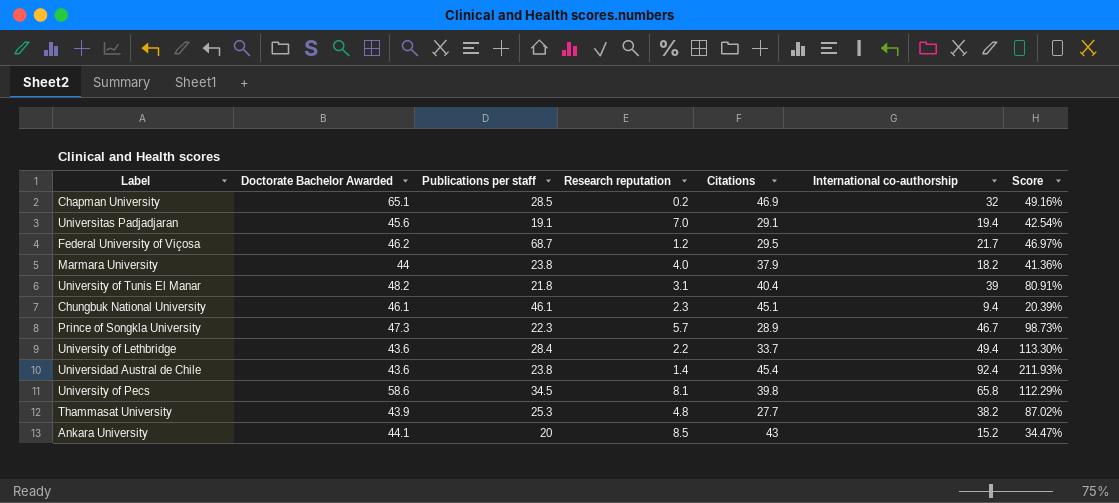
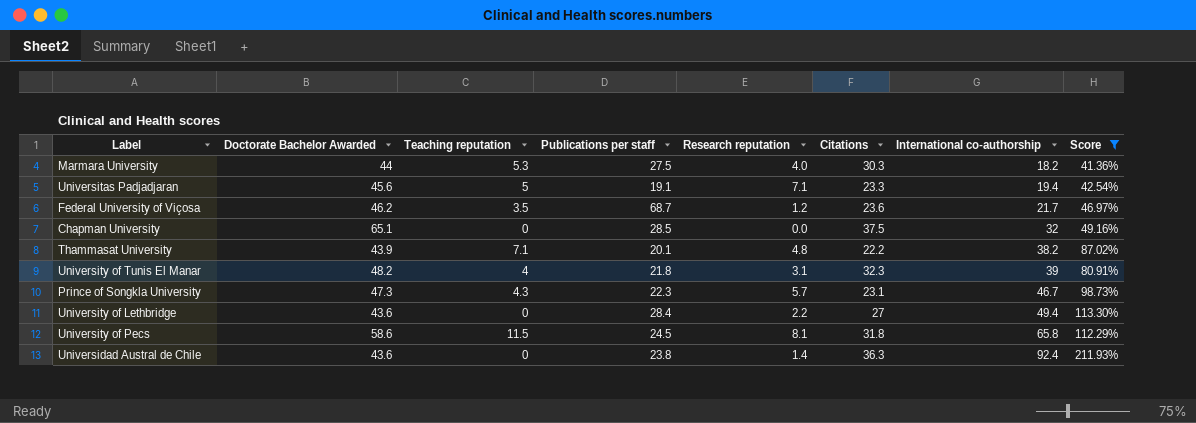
filter: none -> Score >= 41.36%
row order: none -> International co-authorship ascending
column Teaching reputation | position: none -> 3
Marmara University | Publications per staff: 23.8 -> 27.5
Marmara University | Citations: 37.9 -> 30.3
Universitas Padjadjaran | Research reputation: 7.0 -> 7.1
Universitas Padjadjaran | Citations: 29.1 -> 23.3
Federal University of Viçosa | Citations: 29.5 -> 23.6
Chapman University | Research reputation: 0.2 -> 0.0
Chapman University | Citations: 46.9 -> 37.5
Thammasat University | Publications per staff: 25.3 -> 20.1
Thammasat University | Citations: 27.7 -> 22.2
University of Tunis El Manar | Citations: 40.4 -> 32.3
Prince of Songkla University | Citations: 28.9 -> 23.1
University of Lethbridge | Citations: 33.7 -> 27
University of Pecs | Publications per staff: 34.5 -> 24.5
University of Pecs | Citations: 39.8 -> 31.8
Universidad Austral de Chile | Citations: 45.4 -> 36.3

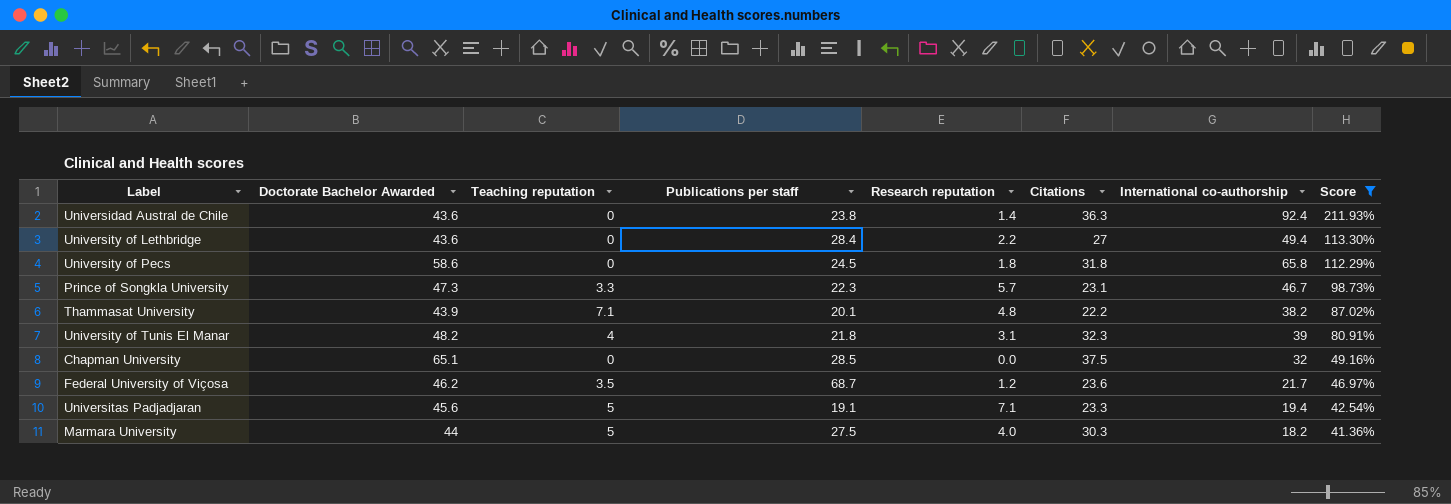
row order: International co-authorship ascending -> Score descending
University of Pecs | Teaching reputation: 11.5 -> 0
University of Pecs | Research reputation: 8.1 -> 1.8
Prince of Songkla University | Teaching reputation: 4.3 -> 3.3
Marmara University | Teaching reputation: 5.3 -> 5

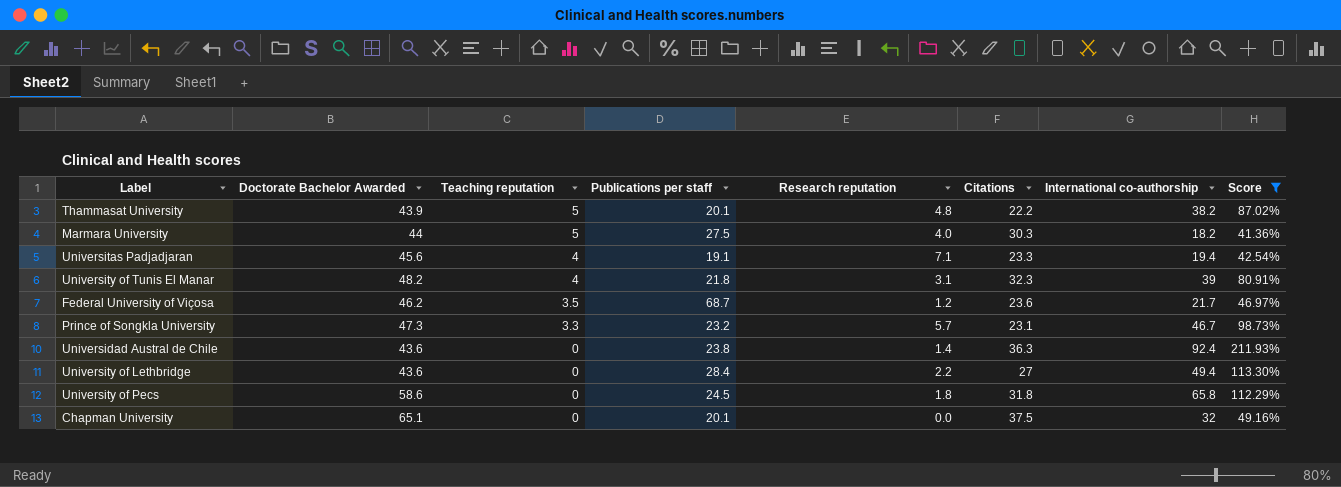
row order: Score descending -> Teaching reputation descending
Thammasat University | Teaching reputation: 7.1 -> 5
Universitas Padjadjaran | Teaching reputation: 5 -> 4
Prince of Songkla University | Publications per staff: 22.3 -> 23.2
Chapman University | Publications per staff: 28.5 -> 20.1

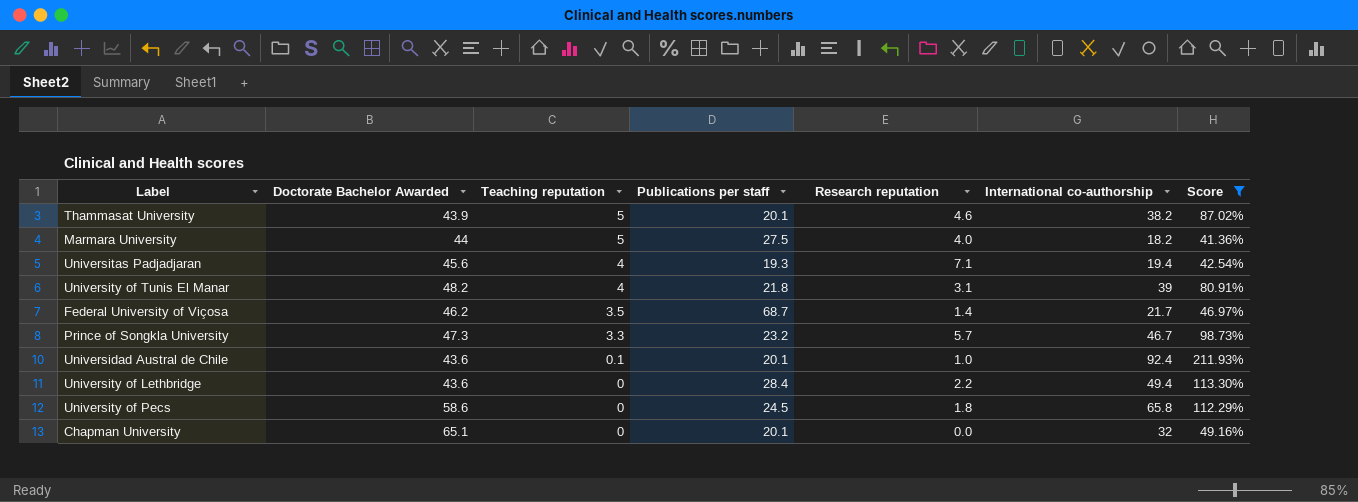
column Citations | position: 6 -> none
Thammasat University | Research reputation: 4.8 -> 4.6
Universitas Padjadjaran | Publications per staff: 19.1 -> 19.3
Federal University of Viçosa | Research reputation: 1.2 -> 1.4
Universidad Austral de Chile | Teaching reputation: 0 -> 0.1
Universidad Austral de Chile | Publications per staff: 23.8 -> 20.1
Universidad Austral de Chile | Research reputation: 1.4 -> 1.0

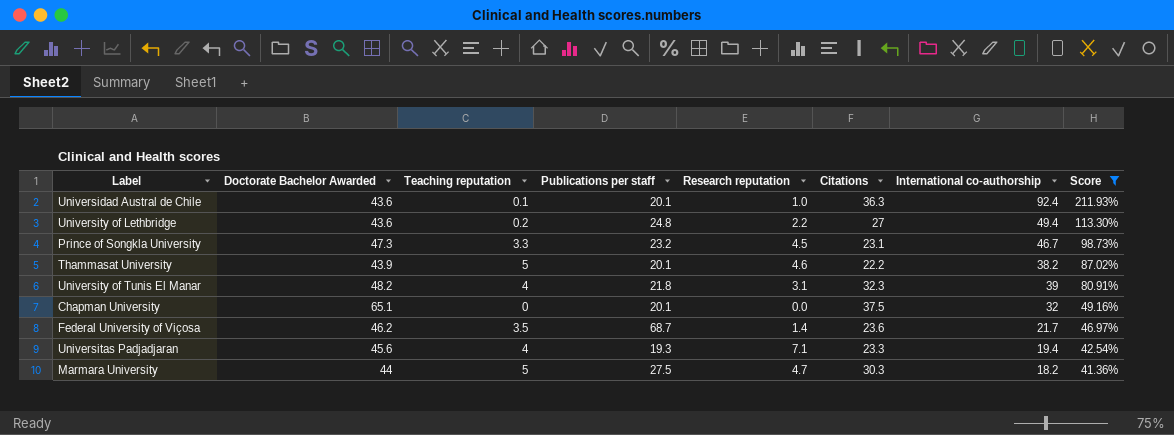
row order: Teaching reputation descending -> Score descending
column Citations | position: none -> 6
row University of Pecs: 58.6 | 0 | 24.5 | 1.8 | 65.8 | 112.29% -> none
University of Lethbridge | Teaching reputation: 0 -> 0.2
University of Lethbridge | Publications per staff: 28.4 -> 24.8
Prince of Songkla University | Research reputation: 5.7 -> 4.5
Marmara University | Research reputation: 4.0 -> 4.7

